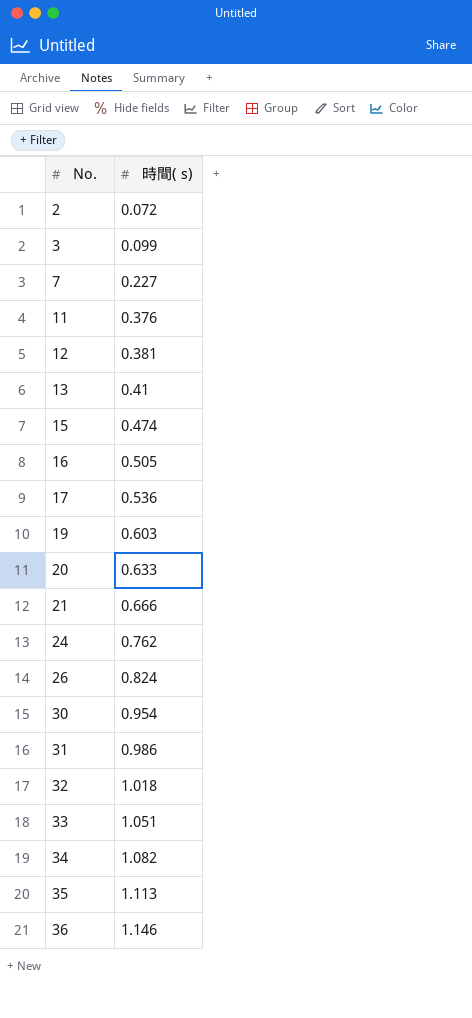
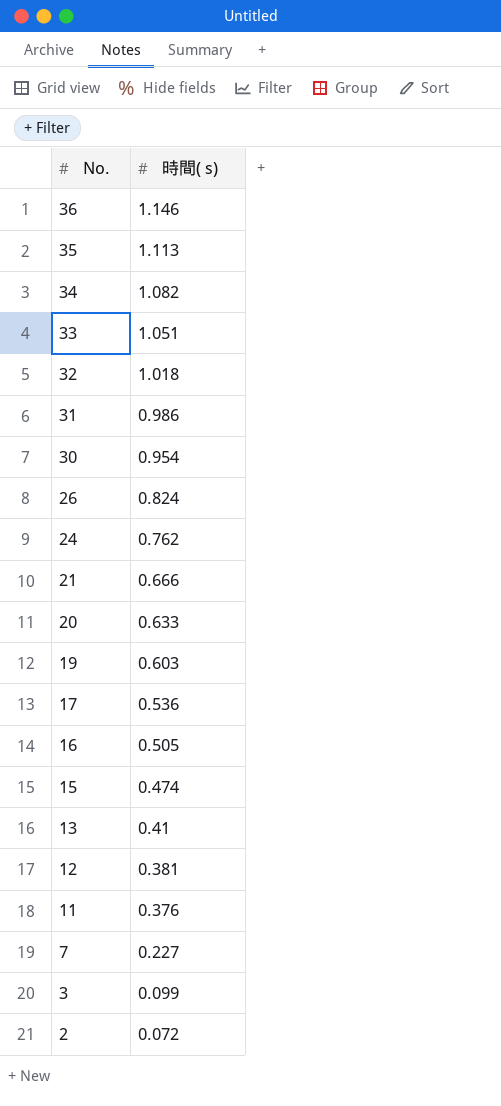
row order: No. ascending -> No. descending

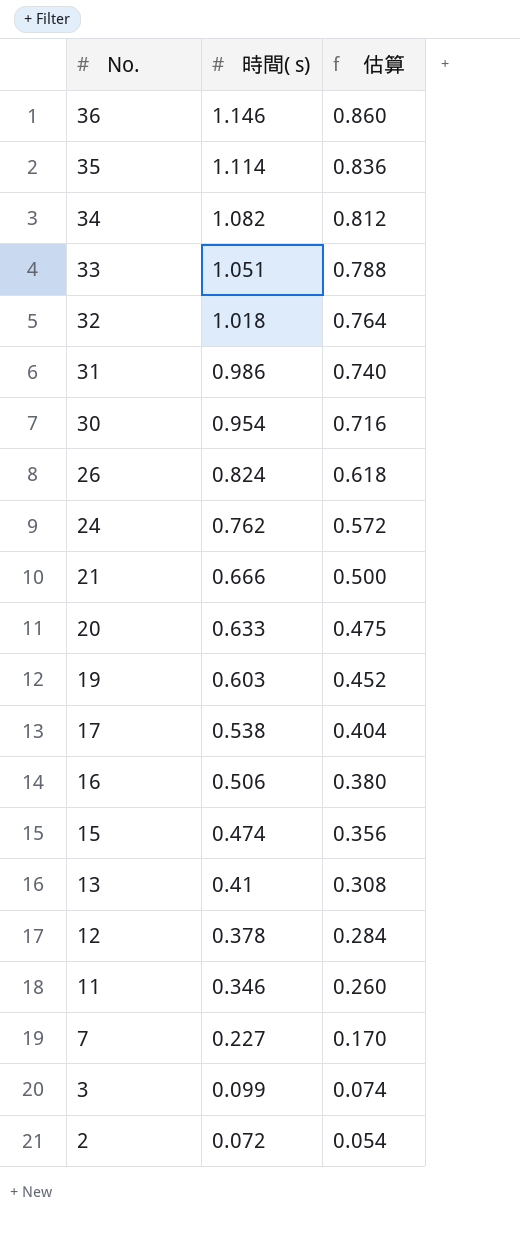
column 估算 | formula: none -> [時間( s)] * 0.75
35 | 時間( s): 1.113 -> 1.114
17 | 時間( s): 0.536 -> 0.538
16 | 時間( s): 0.505 -> 0.506
12 | 時間( s): 0.381 -> 0.378
11 | 時間( s): 0.376 -> 0.346

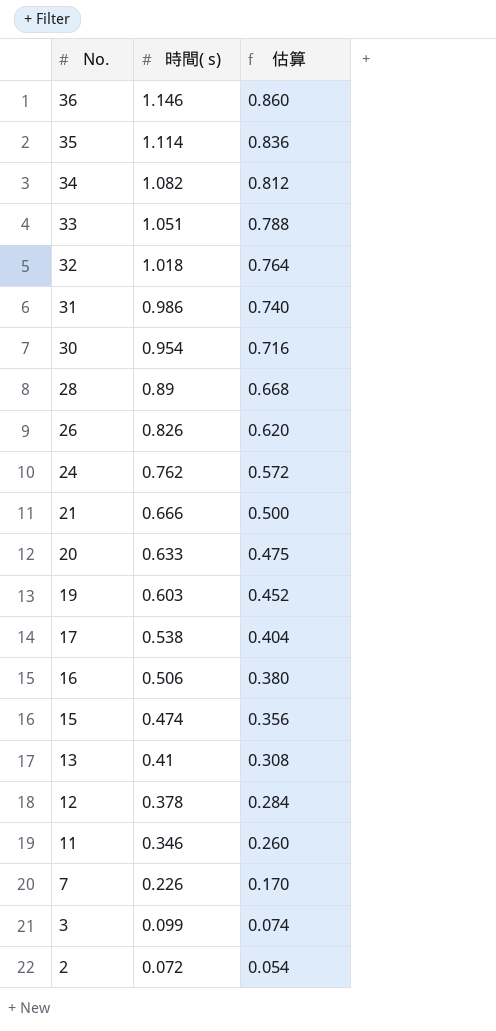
row 28: none -> 0.89 | 0.668
26 | 時間( s): 0.824 -> 0.826
26 | 估算: 0.618 -> 0.620
7 | 時間( s): 0.227 -> 0.226

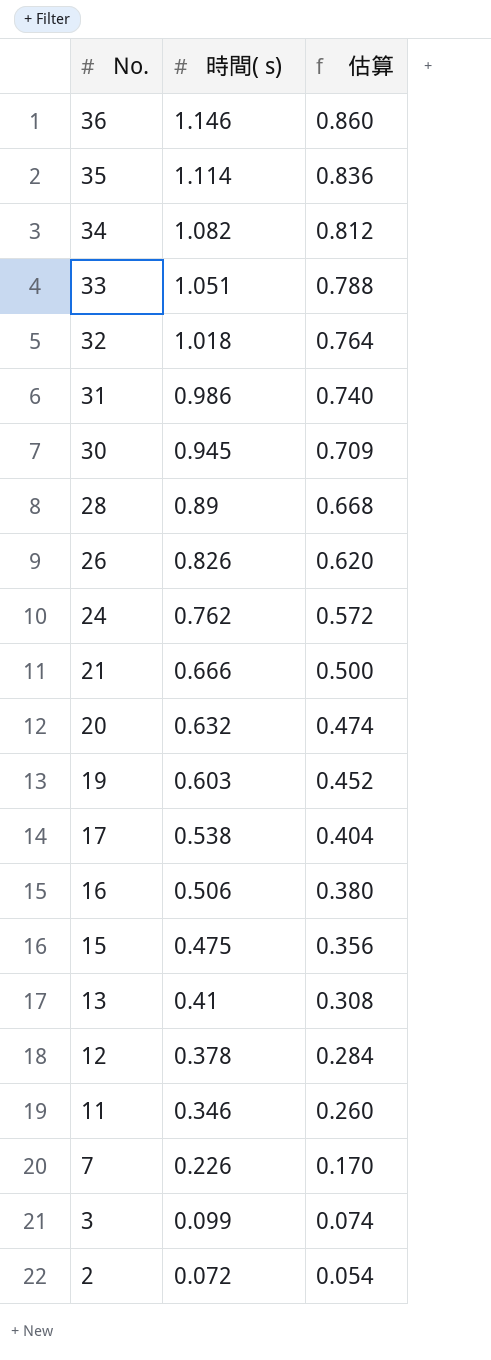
30 | 時間( s): 0.954 -> 0.945
30 | 估算: 0.716 -> 0.709
20 | 時間( s): 0.633 -> 0.632
20 | 估算: 0.475 -> 0.474
15 | 時間( s): 0.474 -> 0.475

